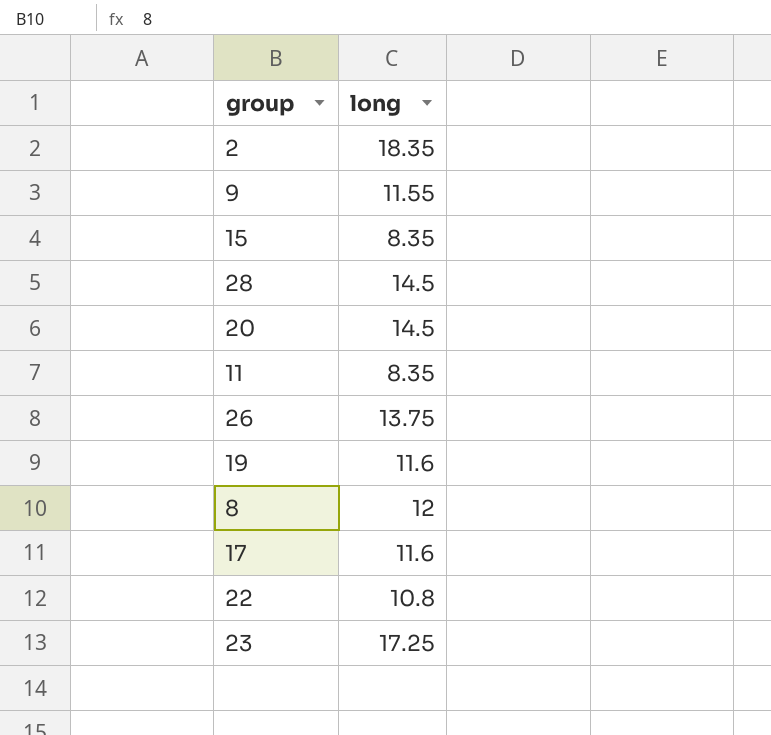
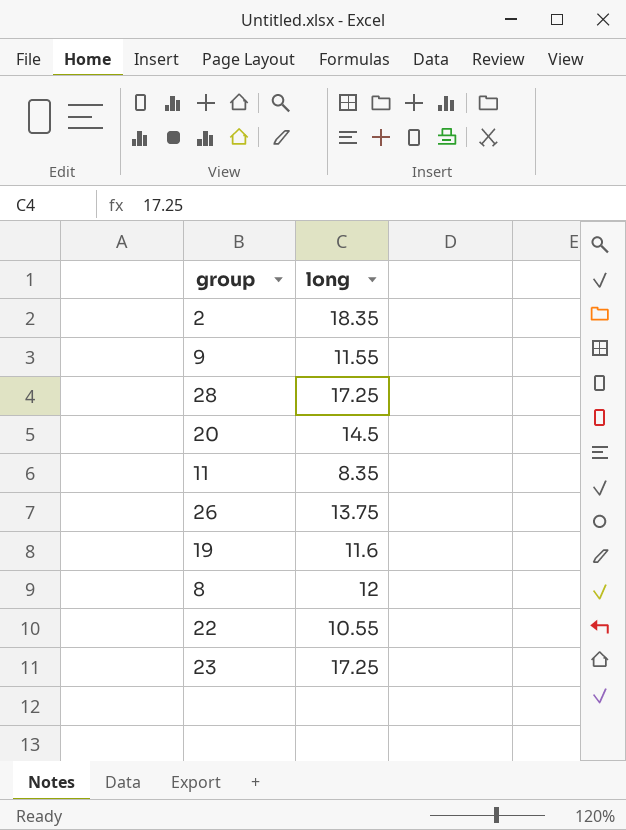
row 15: 8.35 -> none
row 17: 11.6 -> none
28 | long: 14.5 -> 17.25
22 | long: 10.8 -> 10.55

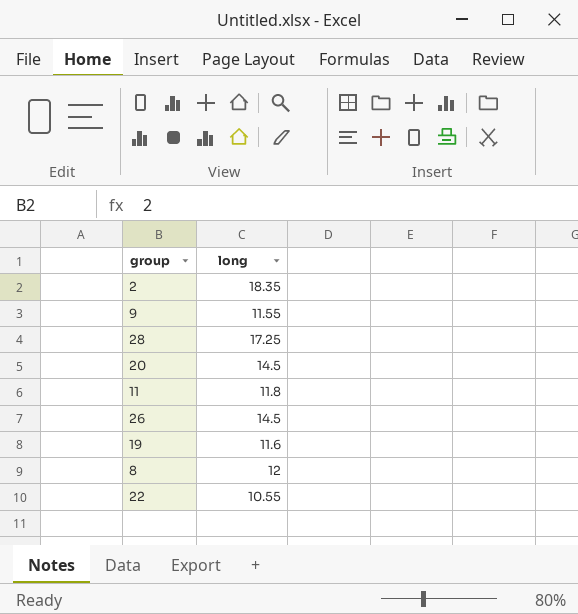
row 23: 17.25 -> none
11 | long: 8.35 -> 11.8
26 | long: 13.75 -> 14.5

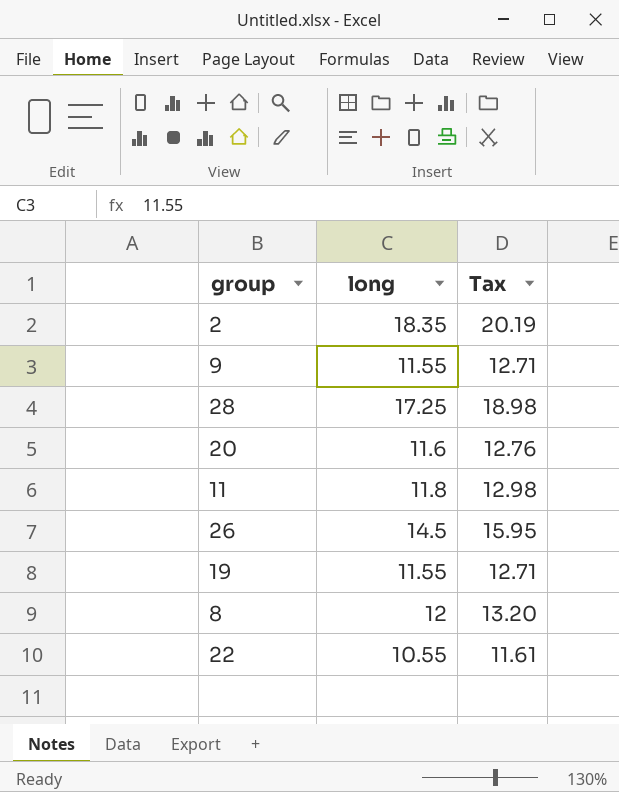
column Tax | formula: none -> [long] * 1.1
20 | long: 14.5 -> 11.6
19 | long: 11.6 -> 11.55

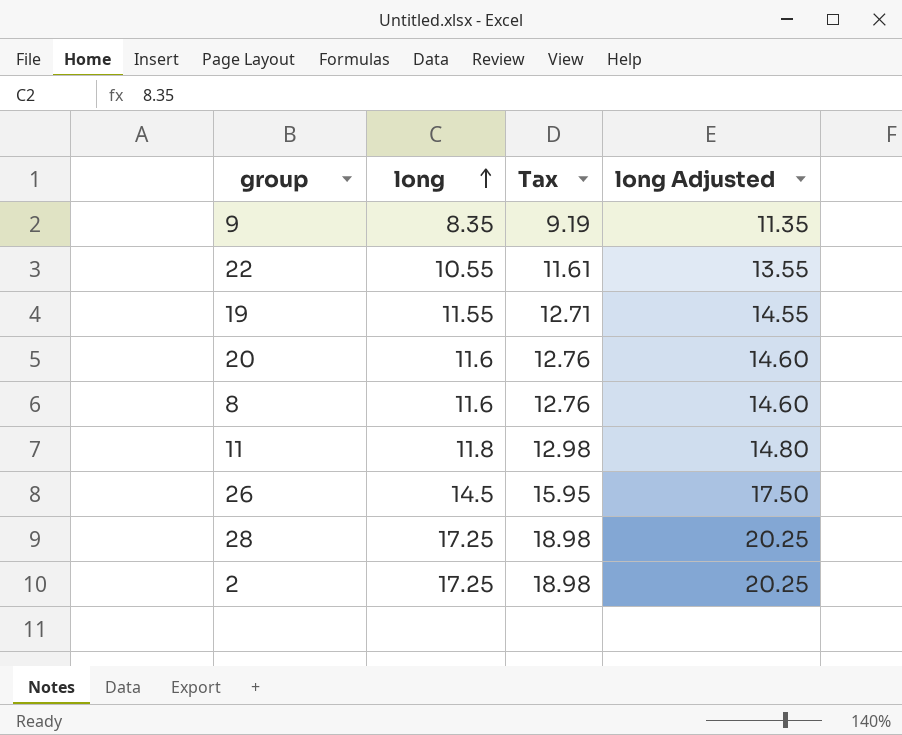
row order: none -> long ascending
column long Adjusted | formula: none -> [long] + 3
9 | long: 11.55 -> 8.35
9 | Tax: 12.71 -> 9.19
8 | long: 12 -> 11.6
8 | Tax: 13.20 -> 12.76
2 | long: 18.35 -> 17.25
2 | Tax: 20.19 -> 18.98

